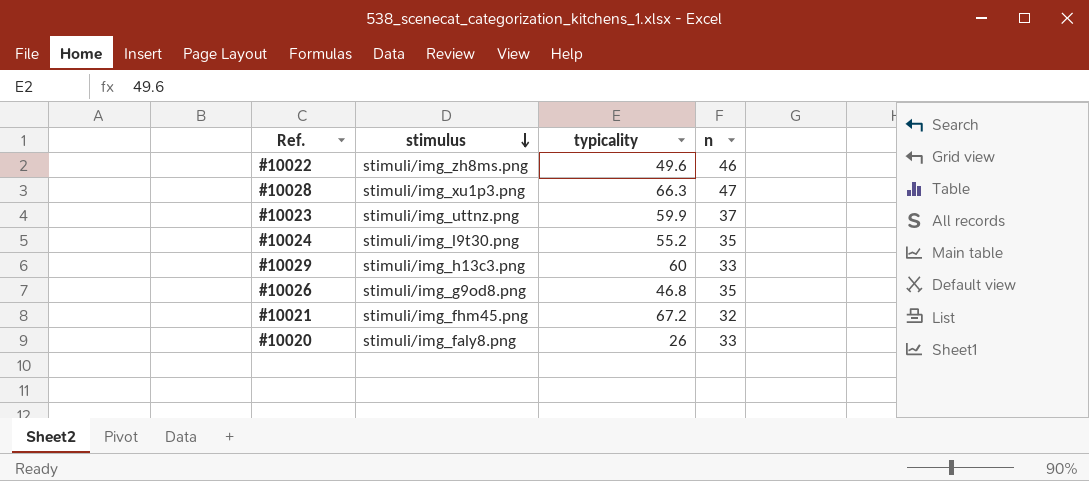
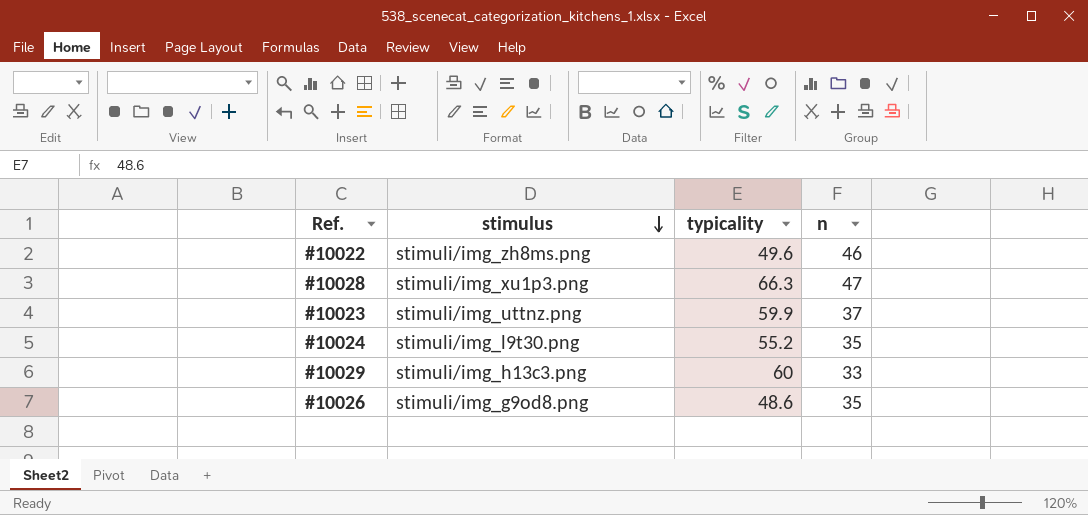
row #10021: stimuli/img_fhm45.png | 67.2 | 32 -> none
row #10020: stimuli/img_faly8.png | 26 | 33 -> none
#10026 | typicality: 46.8 -> 48.6

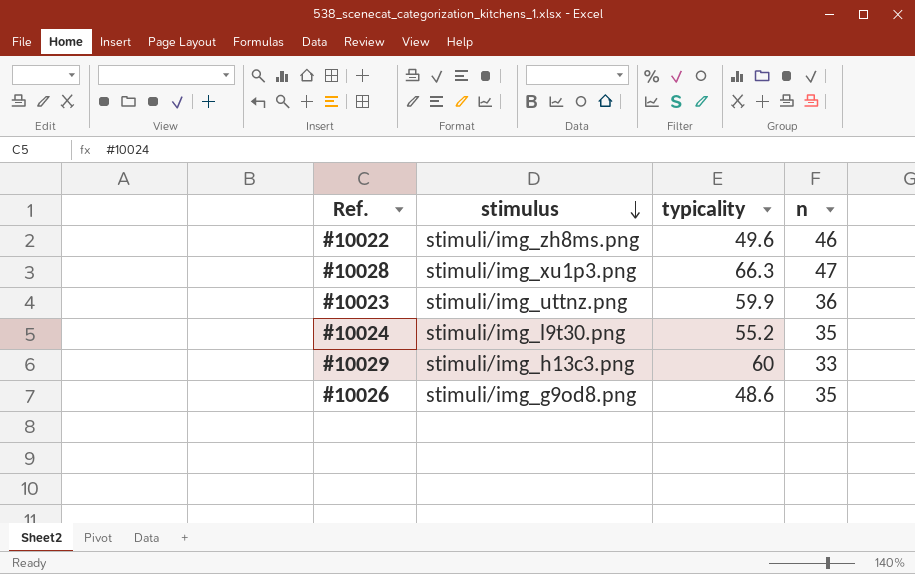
#10023 | n: 37 -> 36

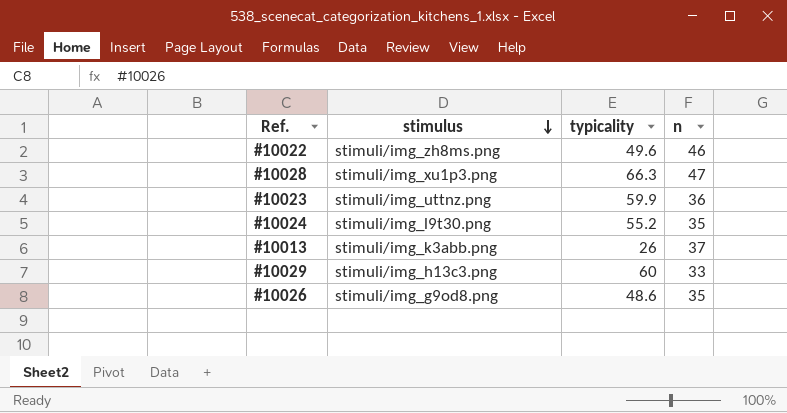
row #10013: none -> stimuli/img_k3abb.png | 26 | 37

